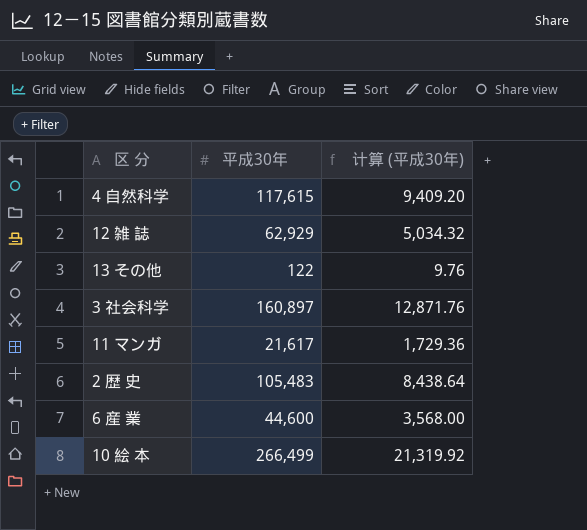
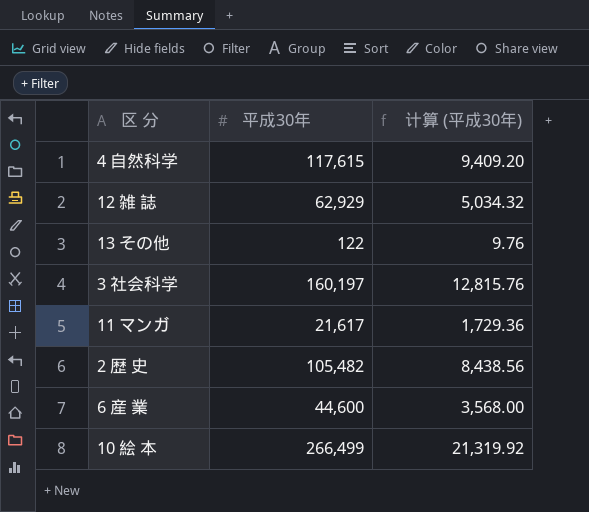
3 社会科学 | 平成30年: 160,897 -> 160,197
3 社会科学 | 计算 (平成30年): 12,871.76 -> 12,815.76
2 歴 史 | 平成30年: 105,483 -> 105,482
2 歴 史 | 计算 (平成30年): 8,438.64 -> 8,438.56

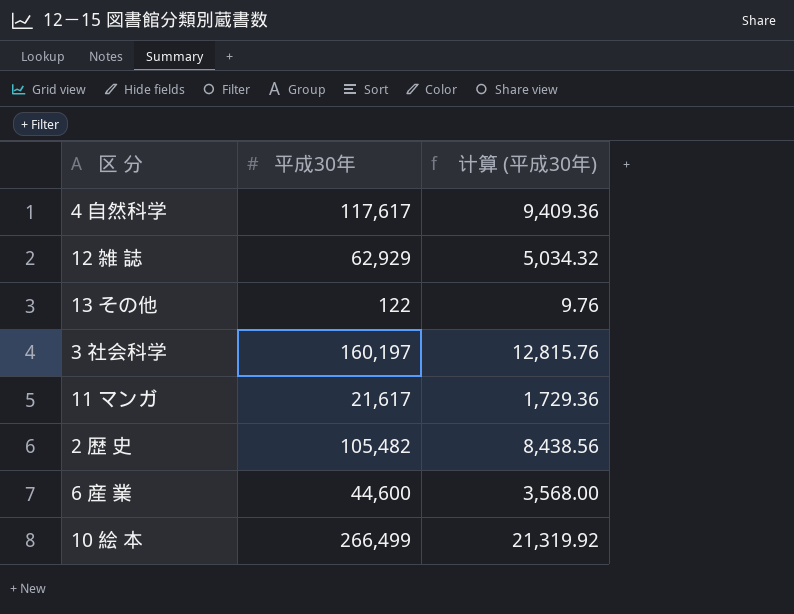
4 自然科学 | 平成30年: 117,615 -> 117,617
4 自然科学 | 计算 (平成30年): 9,409.20 -> 9,409.36

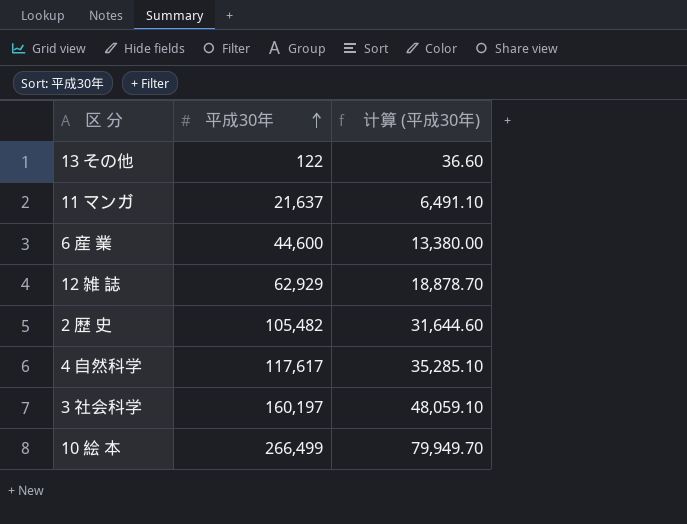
row order: none -> 平成30年 ascending
column 计算 (平成30年) | formula: [平成30年] * 0.08 -> [平成30年] * 0.3
11 マンガ | 平成30年: 21,617 -> 21,637

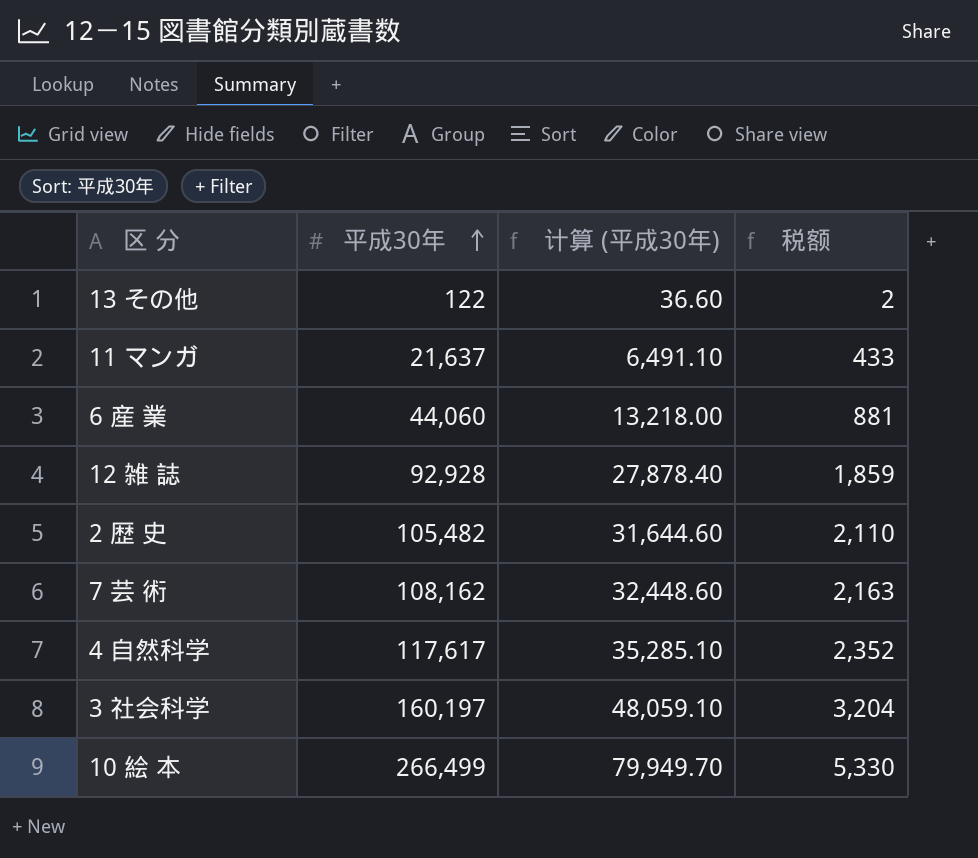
column 税额 | formula: none -> [平成30年] * 0.02
6 産 業 | 平成30年: 44,600 -> 44,060
6 産 業 | 计算 (平成30年): 13,380.00 -> 13,218.00
12 雑 誌 | 平成30年: 62,929 -> 92,928
12 雑 誌 | 计算 (平成30年): 18,878.70 -> 27,878.40
row 7 芸 術: none -> 108,162 | 32,448.60 | 2,163

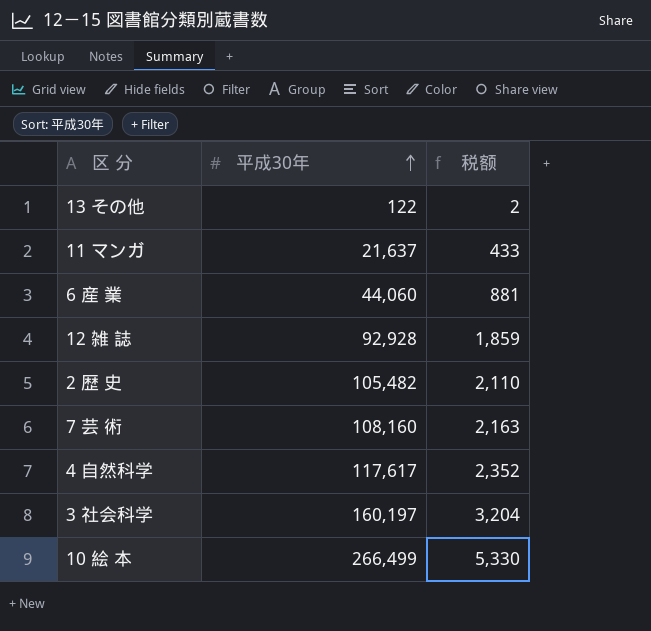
column 计算 (平成30年) | formula: [平成30年] * 0.3 -> none
7 芸 術 | 平成30年: 108,162 -> 108,160

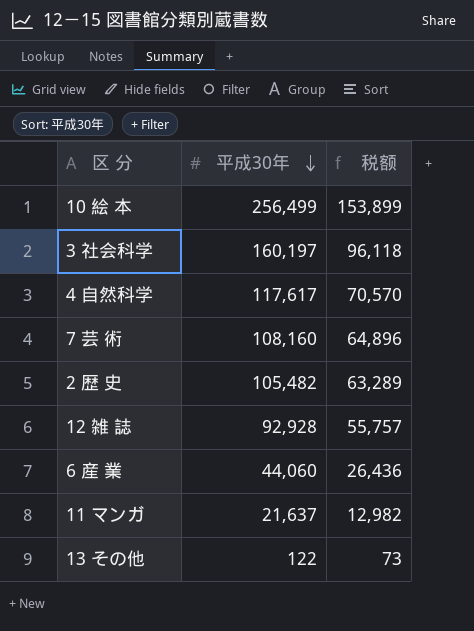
row order: 平成30年 ascending -> 平成30年 descending
column 税额 | formula: [平成30年] * 0.02 -> [平成30年] * 0.6
10 絵 本 | 平成30年: 266,499 -> 256,499

